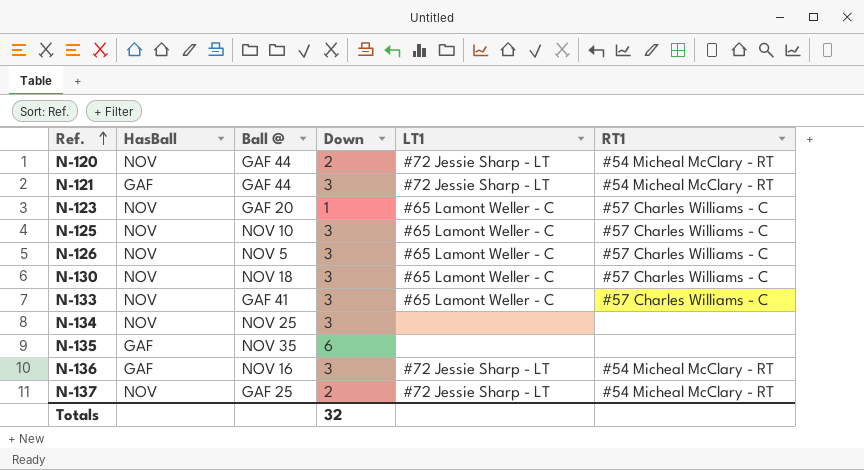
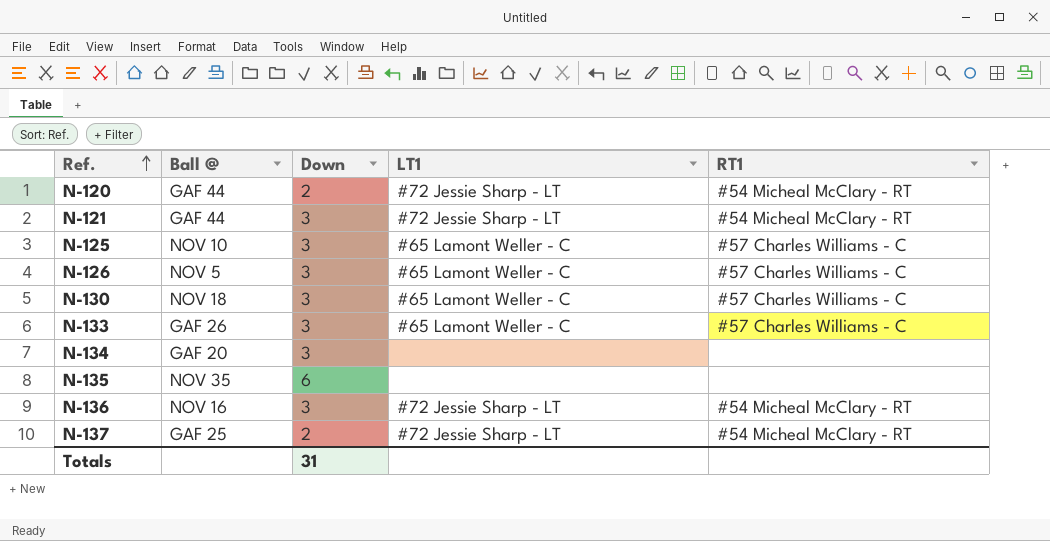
column HasBall | position: 2 -> none
row N-123: NOV | GAF 20 | 1 | #65 Lamont Weller - C | #57 Charles Williams - C -> none
N-133 | Ball @: GAF 41 -> GAF 26
N-134 | Ball @: NOV 25 -> GAF 20
Totals | Down: 32 -> 31

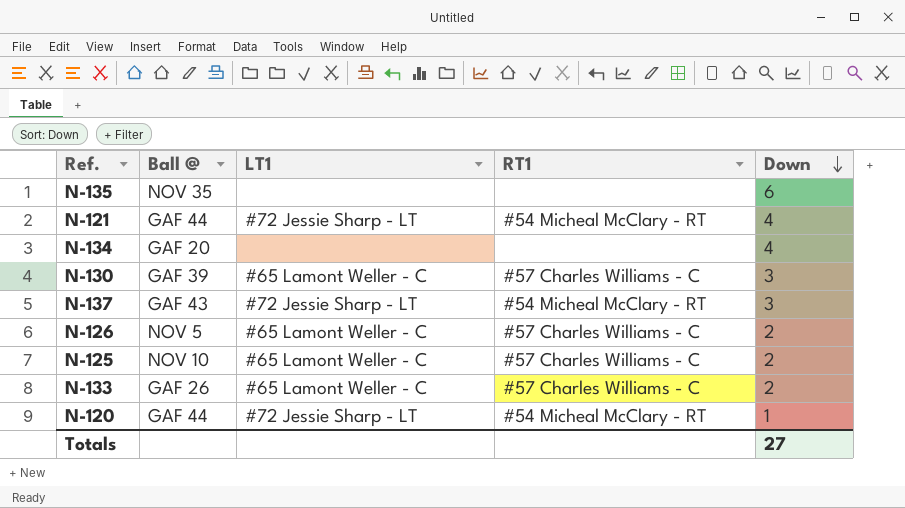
row order: Ref. ascending -> Down descending
column Down | position: 3 -> 5
row N-136: NOV 16 | 3 | #72 Jessie Sharp - LT | #54 Micheal McClary - RT -> none
N-121 | Down: 3 -> 4
N-134 | Down: 3 -> 4
N-130 | Ball @: NOV 18 -> GAF 39
N-137 | Ball @: GAF 25 -> GAF 43
N-137 | Down: 2 -> 3
N-126 | Down: 3 -> 2
N-125 | Down: 3 -> 2
N-133 | Down: 3 -> 2
N-120 | Down: 2 -> 1
Totals | Down: 31 -> 27

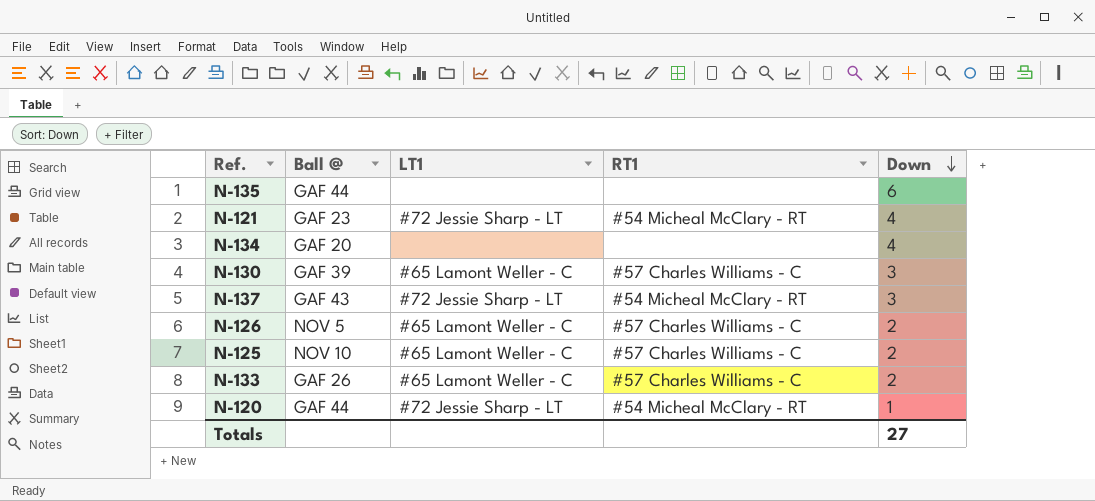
N-135 | Ball @: NOV 35 -> GAF 44
N-121 | Ball @: GAF 44 -> GAF 23

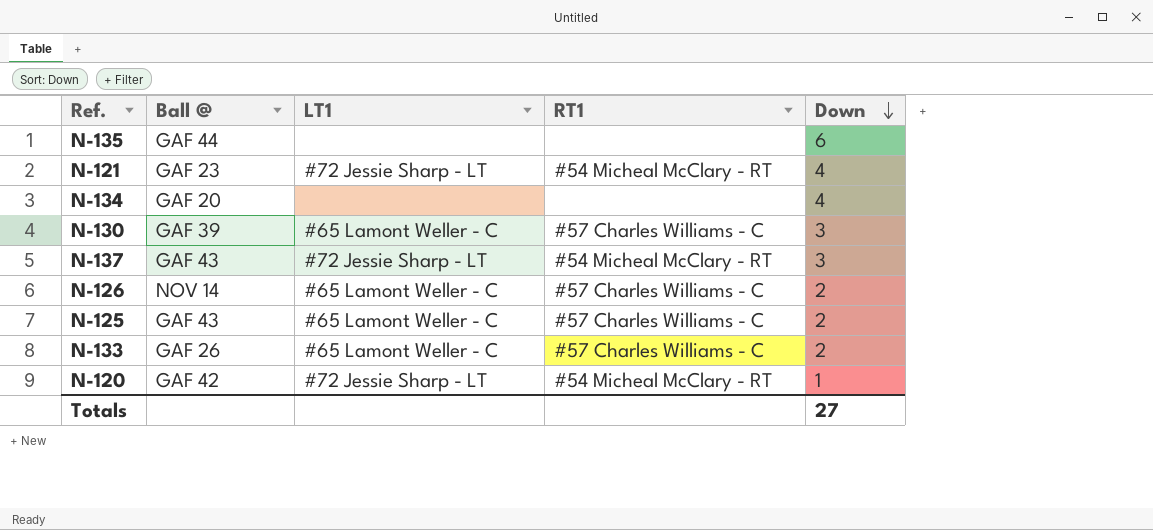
N-126 | Ball @: NOV 5 -> NOV 14
N-125 | Ball @: NOV 10 -> GAF 43
N-120 | Ball @: GAF 44 -> GAF 42

